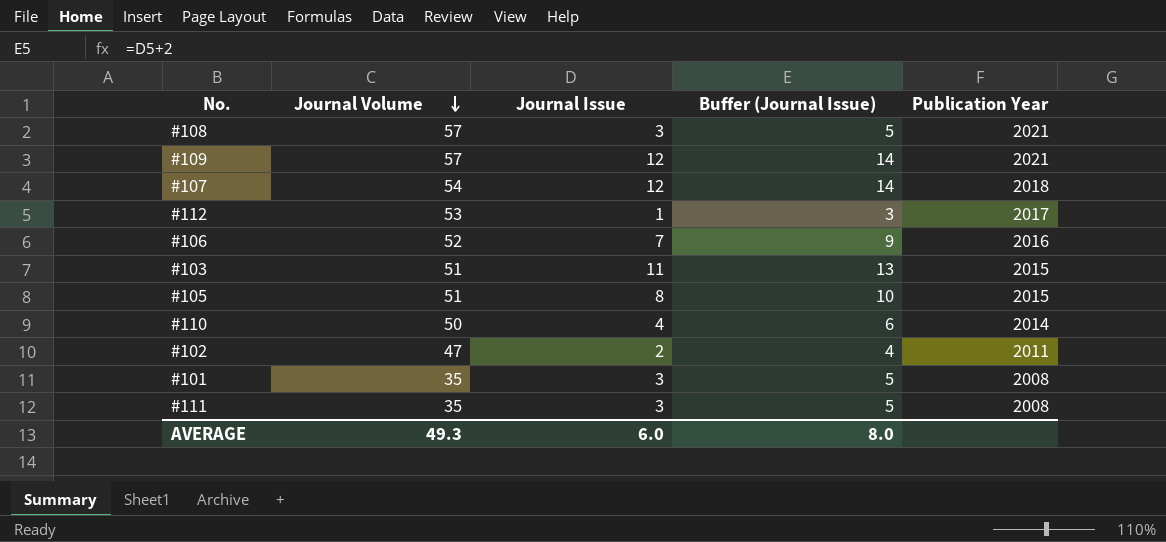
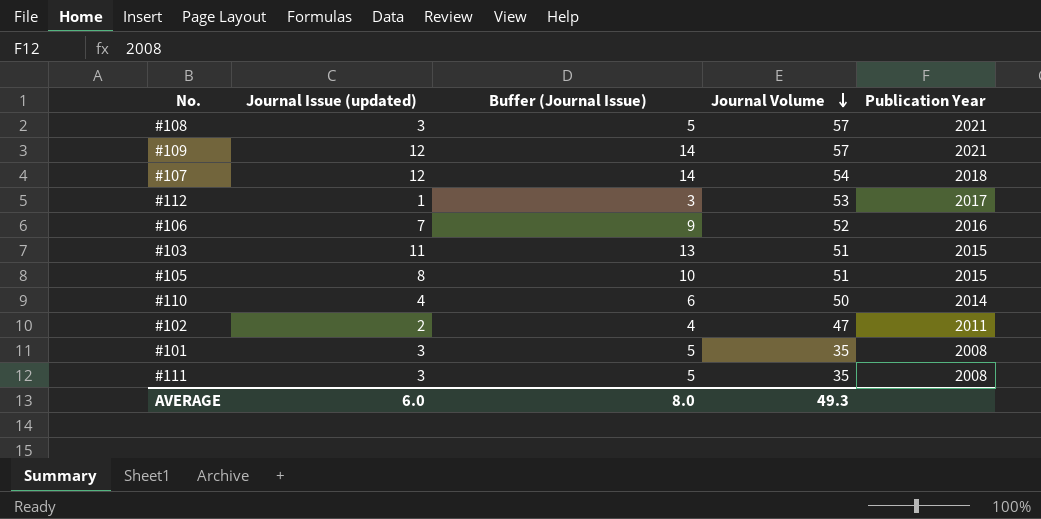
column name: Journal Issue -> Journal Issue (updated)
column Journal Volume | position: 2 -> 4

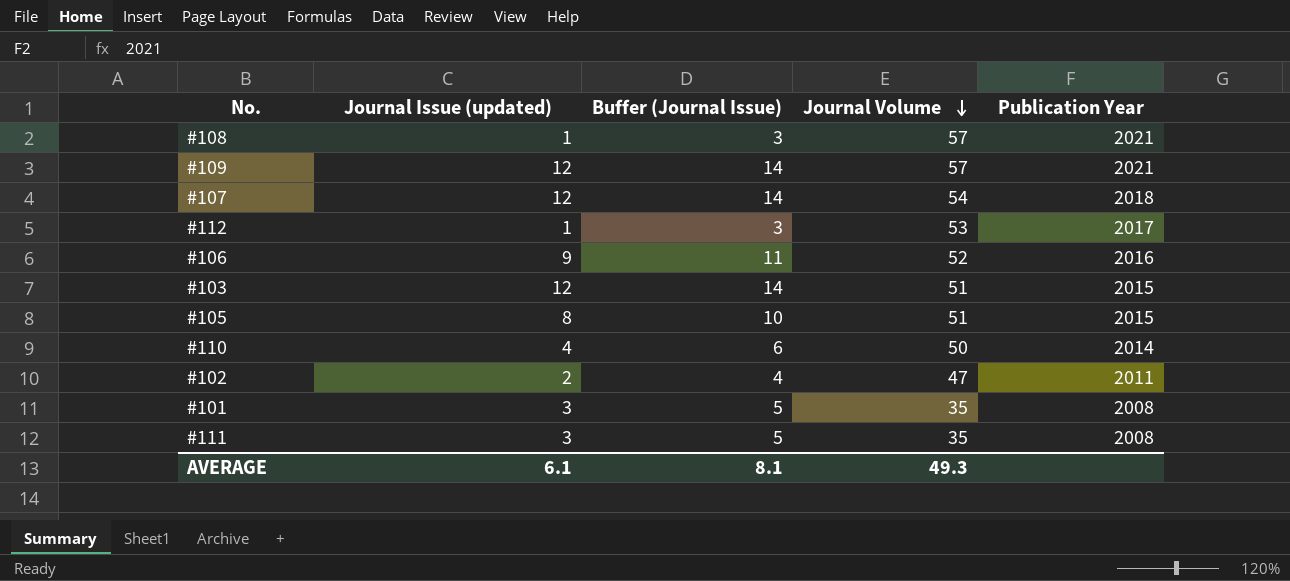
#108 | Journal Issue (updated): 3 -> 1
#108 | Buffer (Journal Issue): 5 -> 3
#106 | Journal Issue (updated): 7 -> 9
#106 | Buffer (Journal Issue): 9 -> 11
#103 | Journal Issue (updated): 11 -> 12
#103 | Buffer (Journal Issue): 13 -> 14
AVERAGE | Journal Issue (updated): 6.0 -> 6.1
AVERAGE | Buffer (Journal Issue): 8.0 -> 8.1

